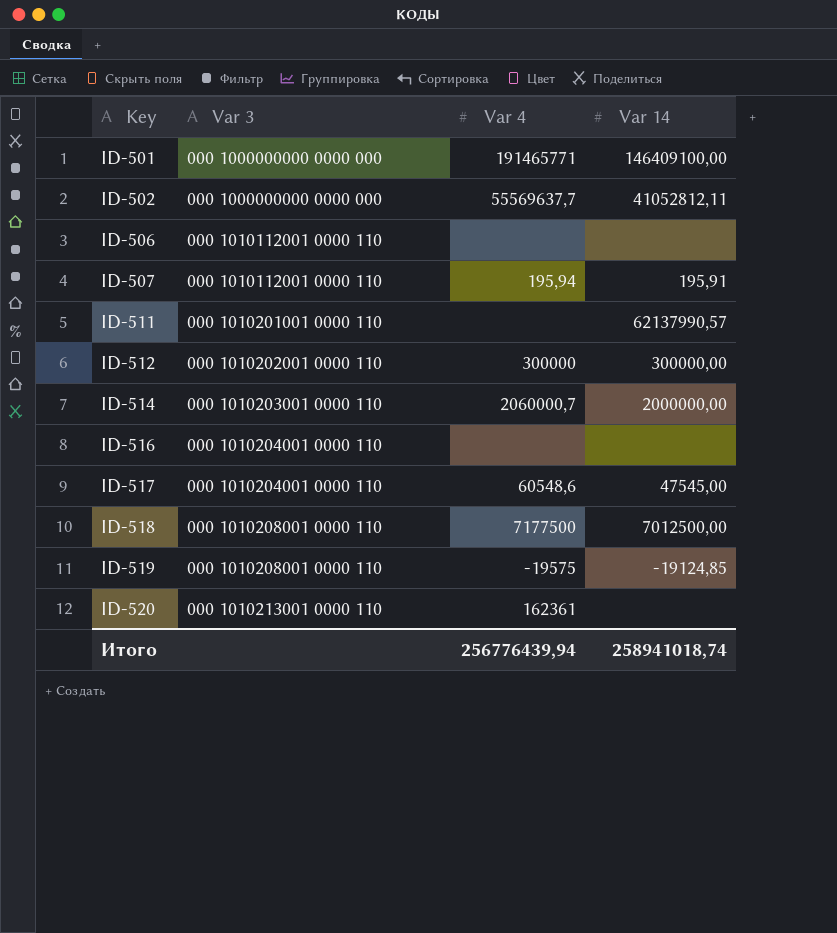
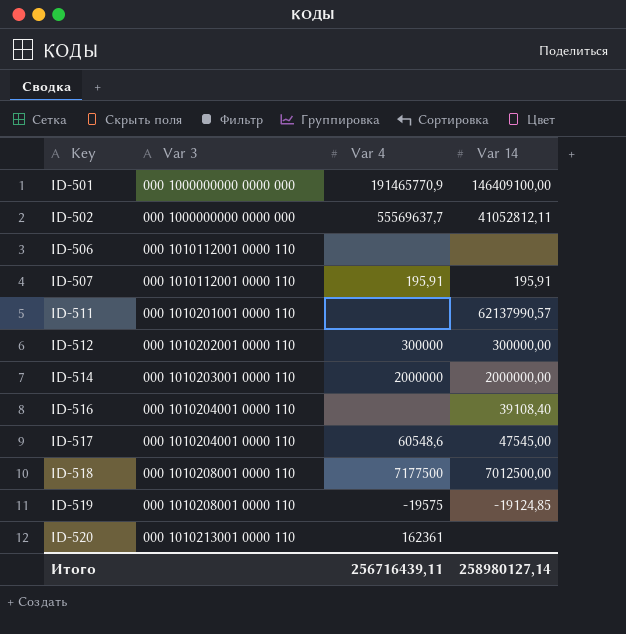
ID-501 | Var 4: 191465771 -> 191465770,9
ID-507 | Var 4: 195,94 -> 195,91
ID-514 | Var 4: 2060000,7 -> 2000000
ID-516 | Var 14: none -> 39108,40
Итого | Var 4: 256776439,94 -> 256716439,11
Итого | Var 14: 258941018,74 -> 258980127,14

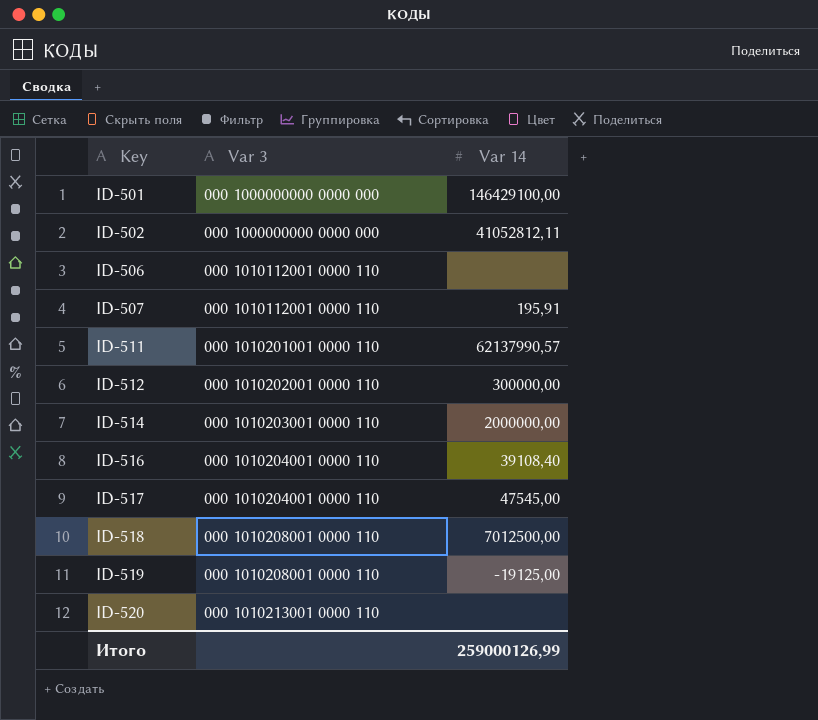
column Var 4 | position: 3 -> none
ID-501 | Var 14: 146409100,00 -> 146429100,00
ID-519 | Var 14: -19124,85 -> -19125,00
Итого | Var 14: 258980127,14 -> 259000126,99

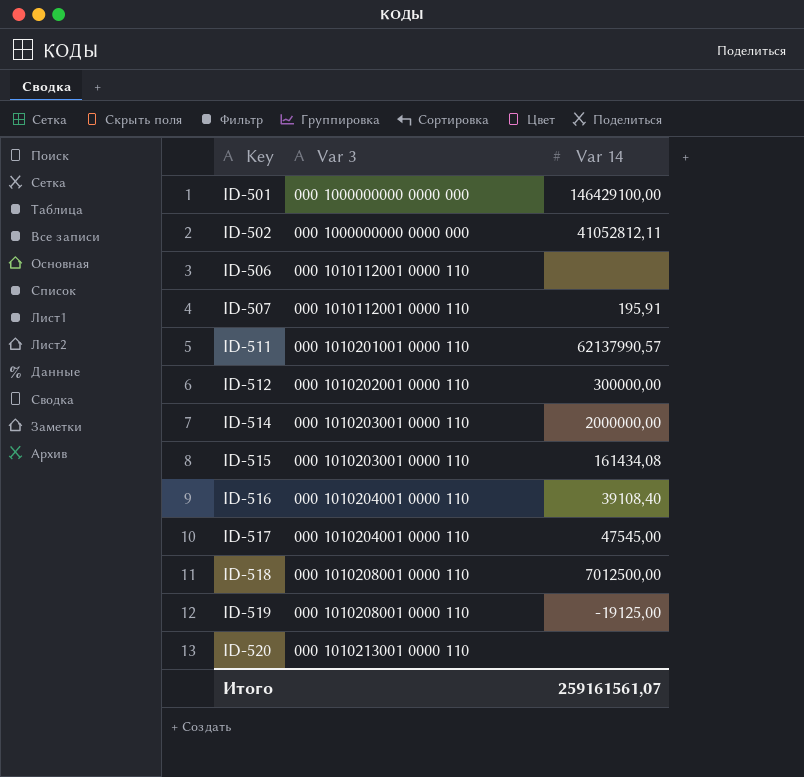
row ID-515: none -> 000 1010203001 0000 110 | 161434,08
Итого | Var 14: 259000126,99 -> 259161561,07

